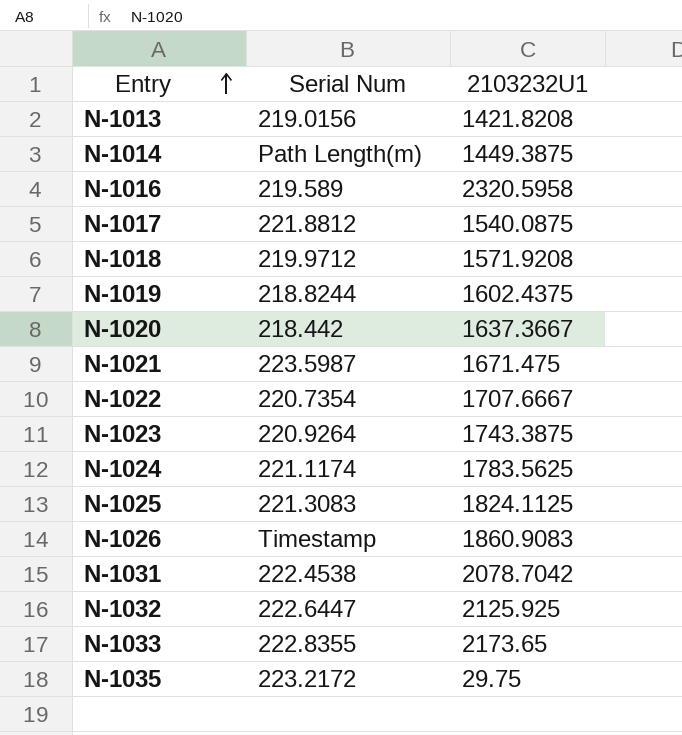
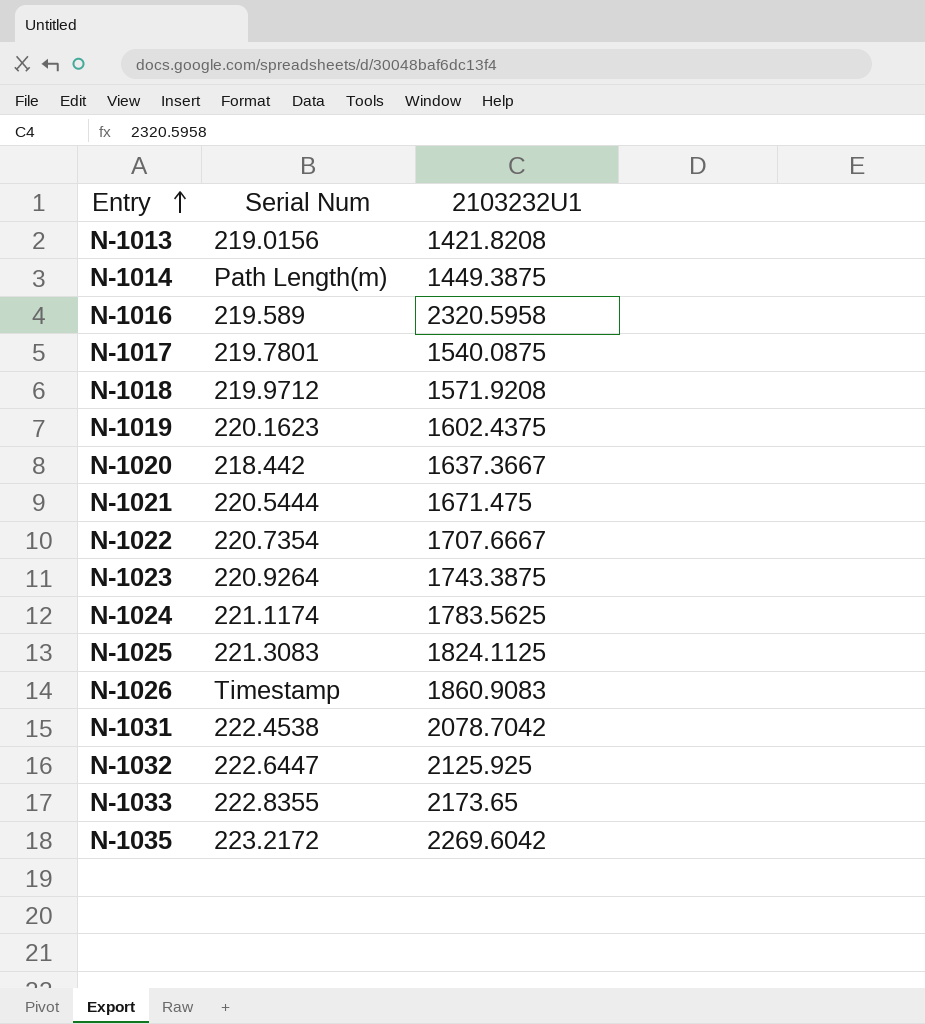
N-1017 | Serial Num: 221.8812 -> 219.7801
N-1019 | Serial Num: 218.8244 -> 220.1623
N-1021 | Serial Num: 223.5987 -> 220.5444
N-1035 | 2103232U1: 29.75 -> 2269.6042

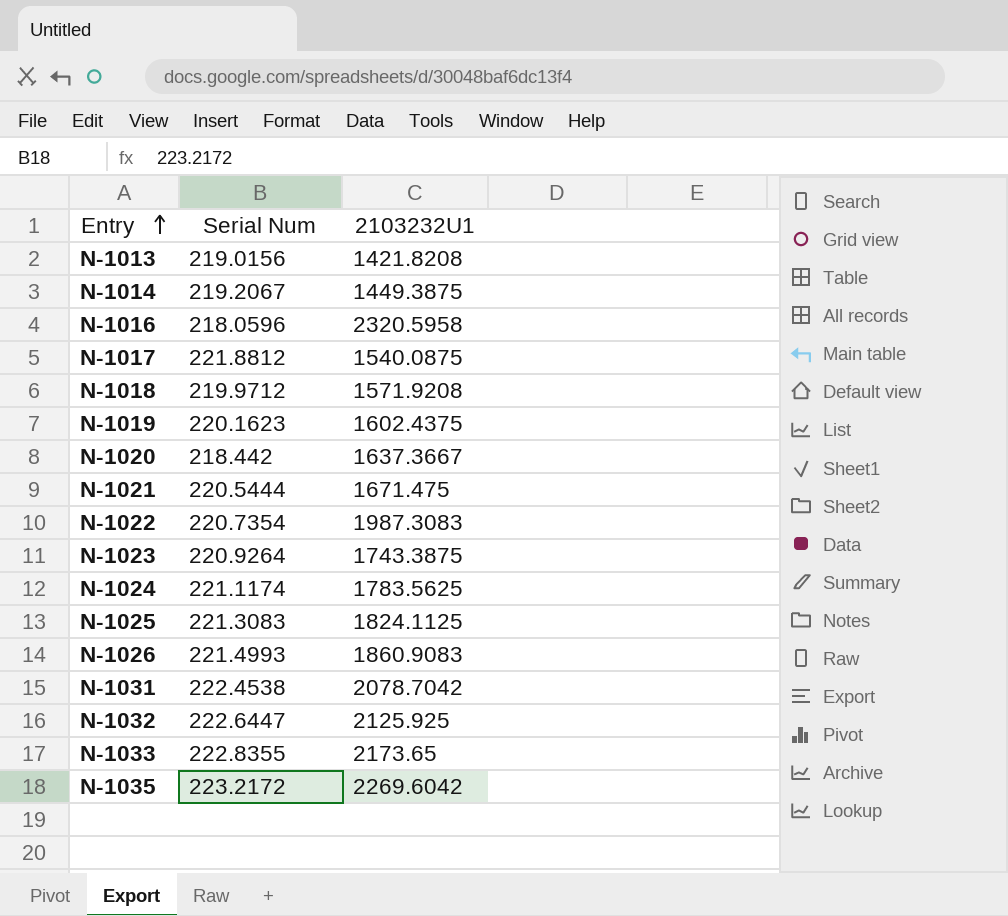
N-1014 | Serial Num: Path Length(m) -> 219.2067
N-1016 | Serial Num: 219.589 -> 218.0596
N-1017 | Serial Num: 219.7801 -> 221.8812
N-1022 | 2103232U1: 1707.6667 -> 1987.3083
N-1026 | Serial Num: Timestamp -> 221.4993

